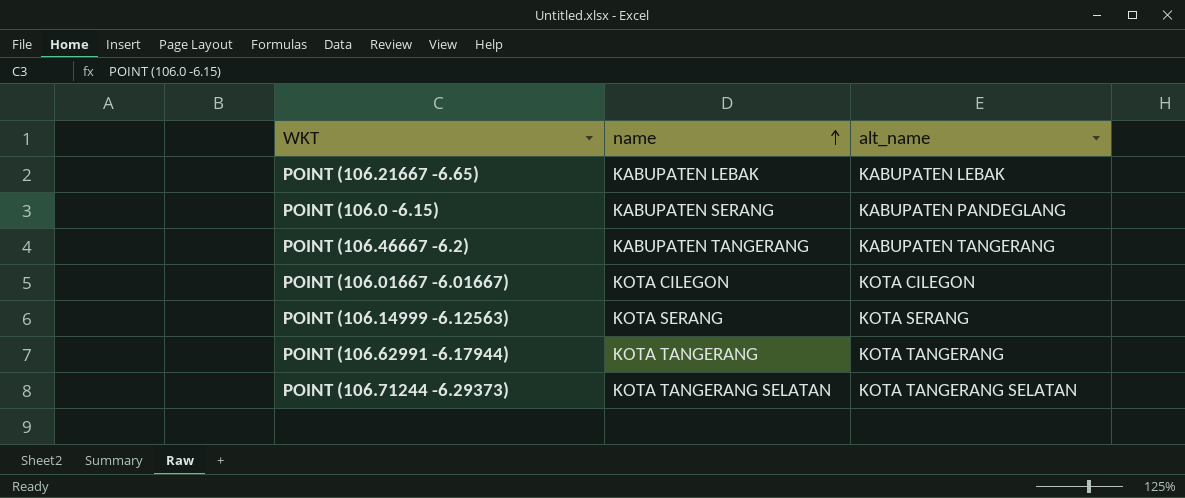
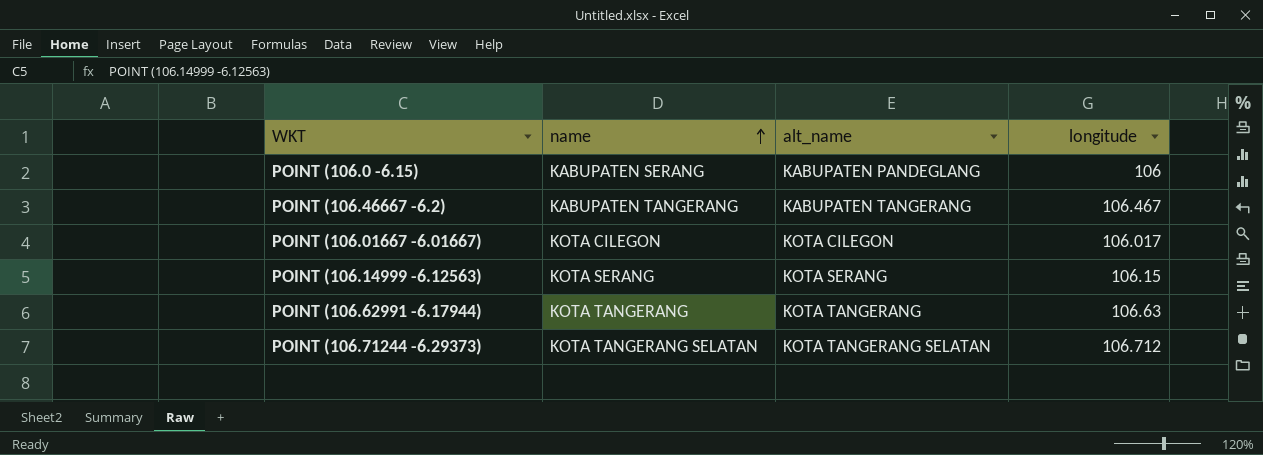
column longitude | position: none -> 4
row POINT (106.21667 -6.65): KABUPATEN LEBAK | KABUPATEN LEBAK -> none

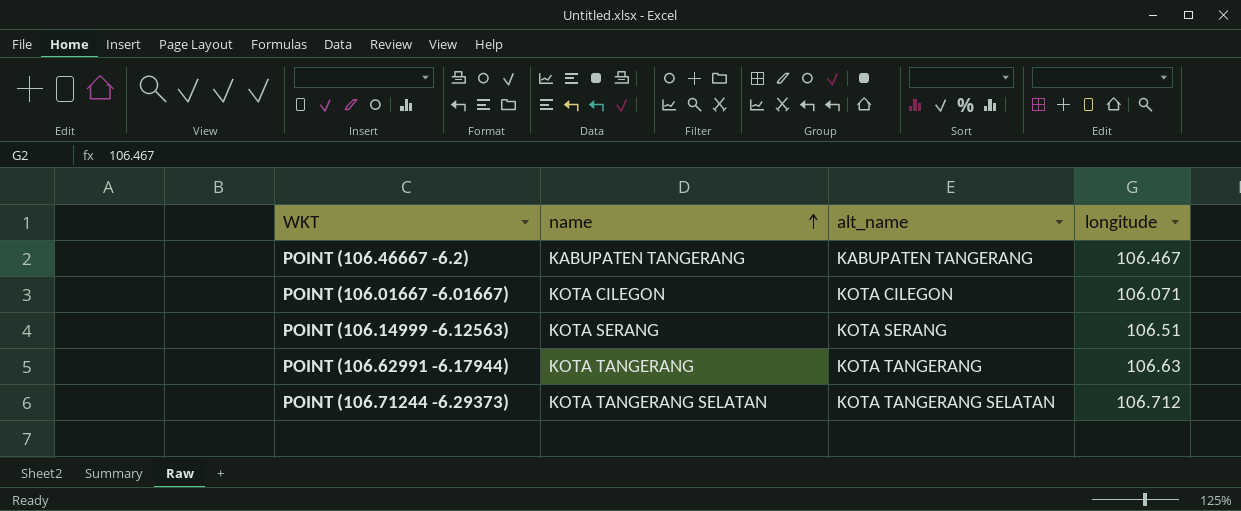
row POINT (106.0 -6.15): KABUPATEN SERANG | KABUPATEN PANDEGLANG | 106 -> none
POINT (106.01667 -6.01667) | longitude: 106.017 -> 106.071
POINT (106.14999 -6.12563) | longitude: 106.15 -> 106.51

